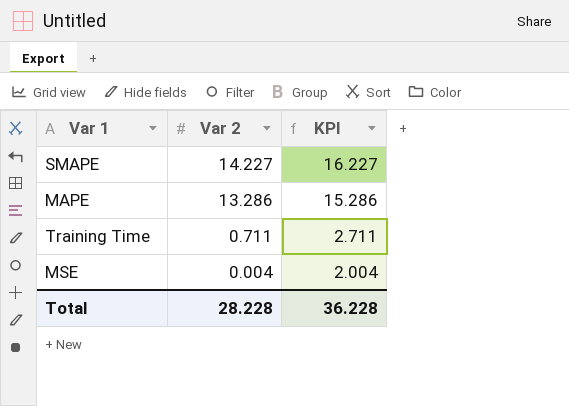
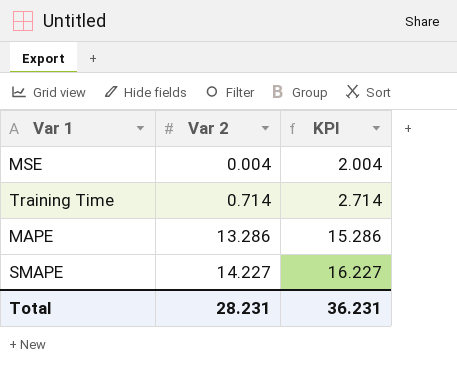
row order: Var 2 descending -> Var 2 ascending
Training Time | Var 2: 0.711 -> 0.714
Training Time | KPI: 2.711 -> 2.714
Total | Var 2: 28.228 -> 28.231
Total | KPI: 36.228 -> 36.231

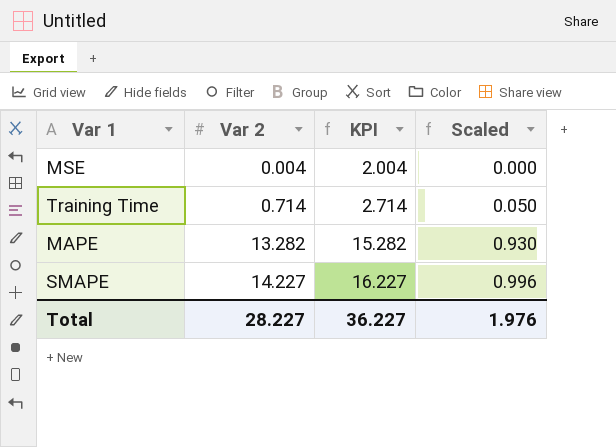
column Scaled | formula: none -> [Var 2] * 0.07
MAPE | Var 2: 13.286 -> 13.282
MAPE | KPI: 15.286 -> 15.282
Total | Var 2: 28.231 -> 28.227
Total | KPI: 36.231 -> 36.227

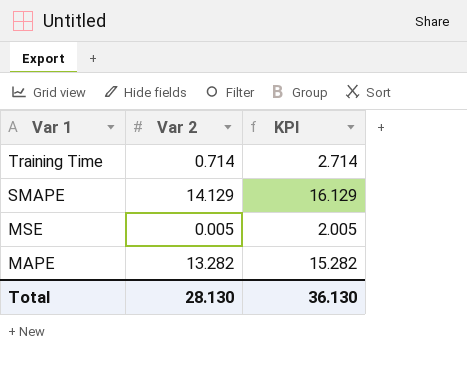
row order: Var 2 ascending -> Var 1 descending
column Scaled | formula: [Var 2] * 0.07 -> none
SMAPE | Var 2: 14.227 -> 14.129
SMAPE | KPI: 16.227 -> 16.129
MSE | Var 2: 0.004 -> 0.005
MSE | KPI: 2.004 -> 2.005
Total | Var 2: 28.227 -> 28.130
Total | KPI: 36.227 -> 36.130

